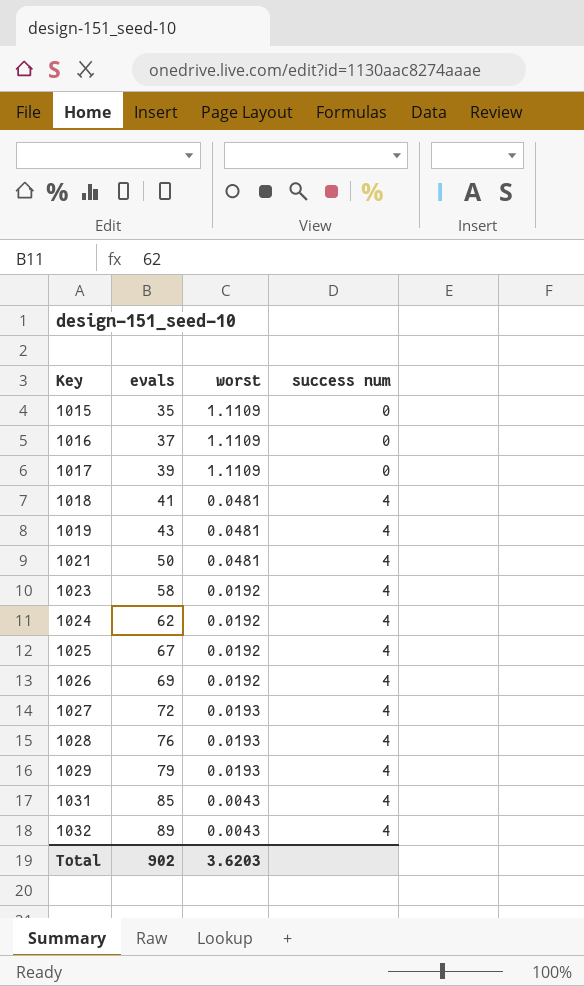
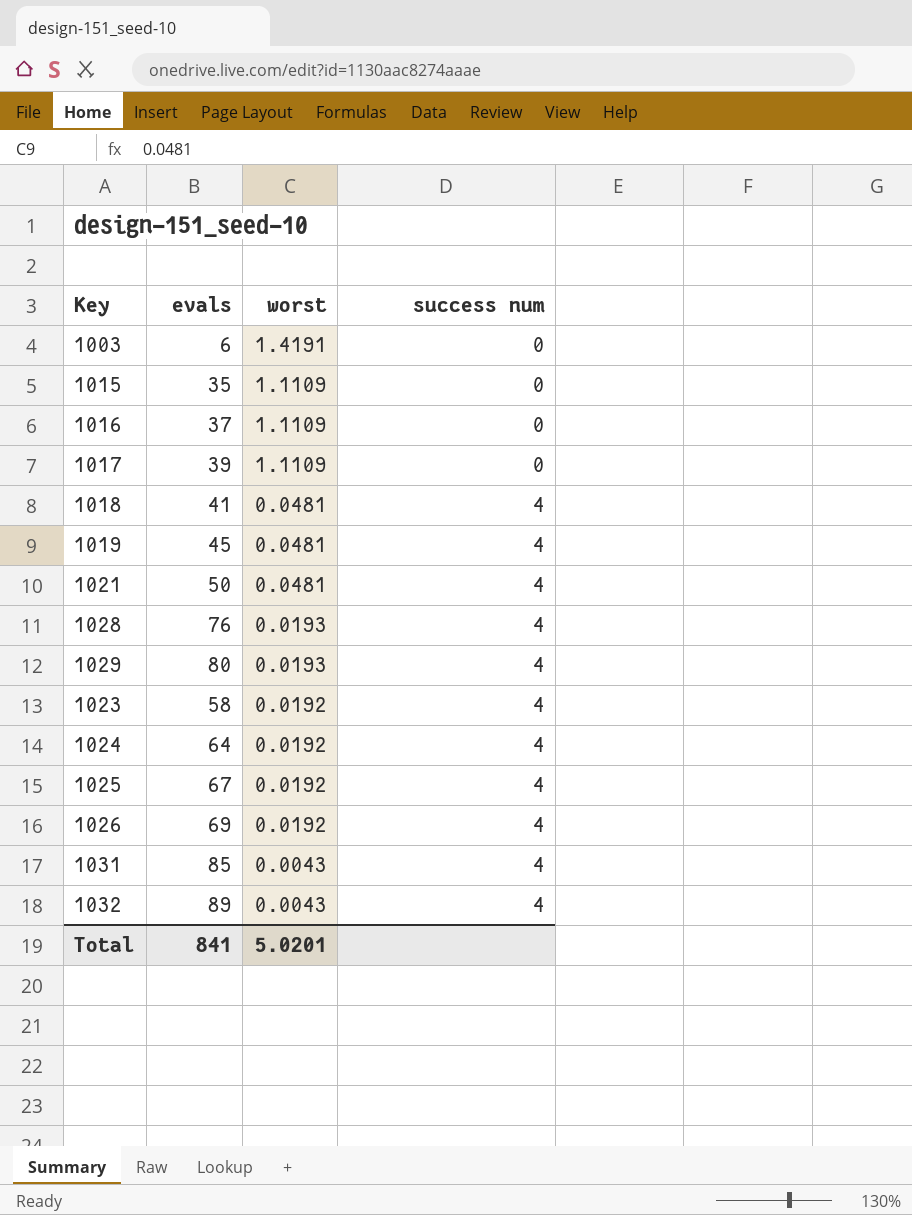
row order: Key ascending -> worst descending
row 1027: 72 | 0.0193 | 4 -> none
row 1003: none -> 6 | 1.4191 | 0
1019 | evals: 43 -> 45
1029 | evals: 79 -> 80
1024 | evals: 62 -> 64
Total | evals: 902 -> 841
Total | worst: 3.6203 -> 5.0201

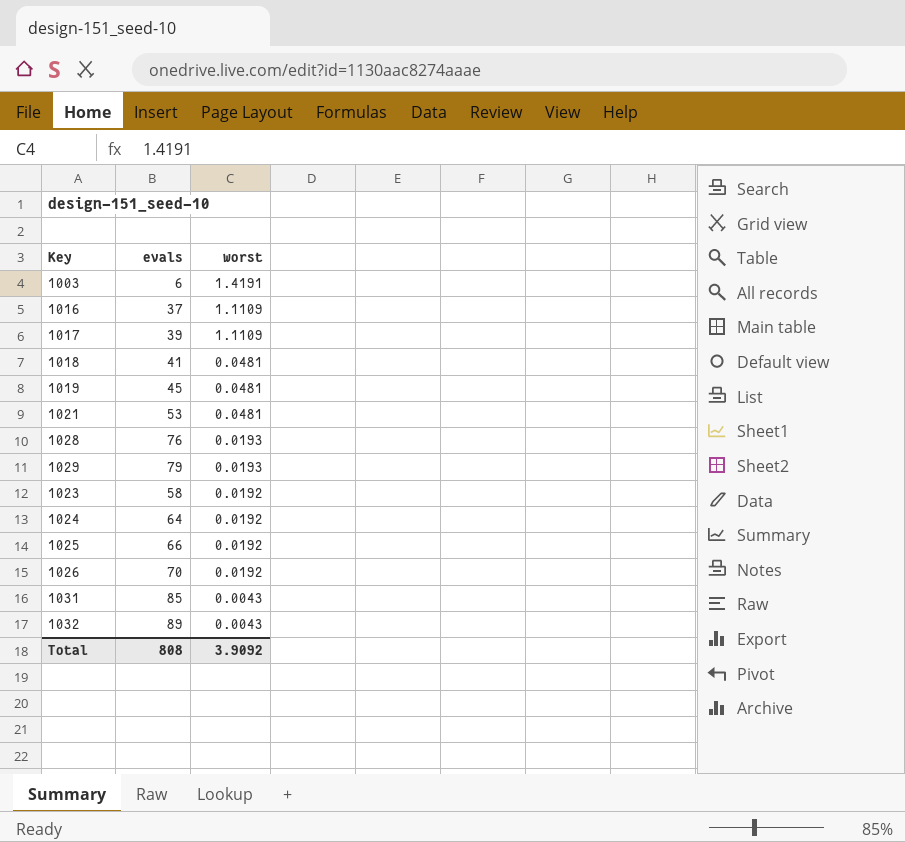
column success num | position: 4 -> none
row 1015: 35 | 1.1109 | 0 -> none
1021 | evals: 50 -> 53
1029 | evals: 80 -> 79
1025 | evals: 67 -> 66
1026 | evals: 69 -> 70
Total | evals: 841 -> 808
Total | worst: 5.0201 -> 3.9092

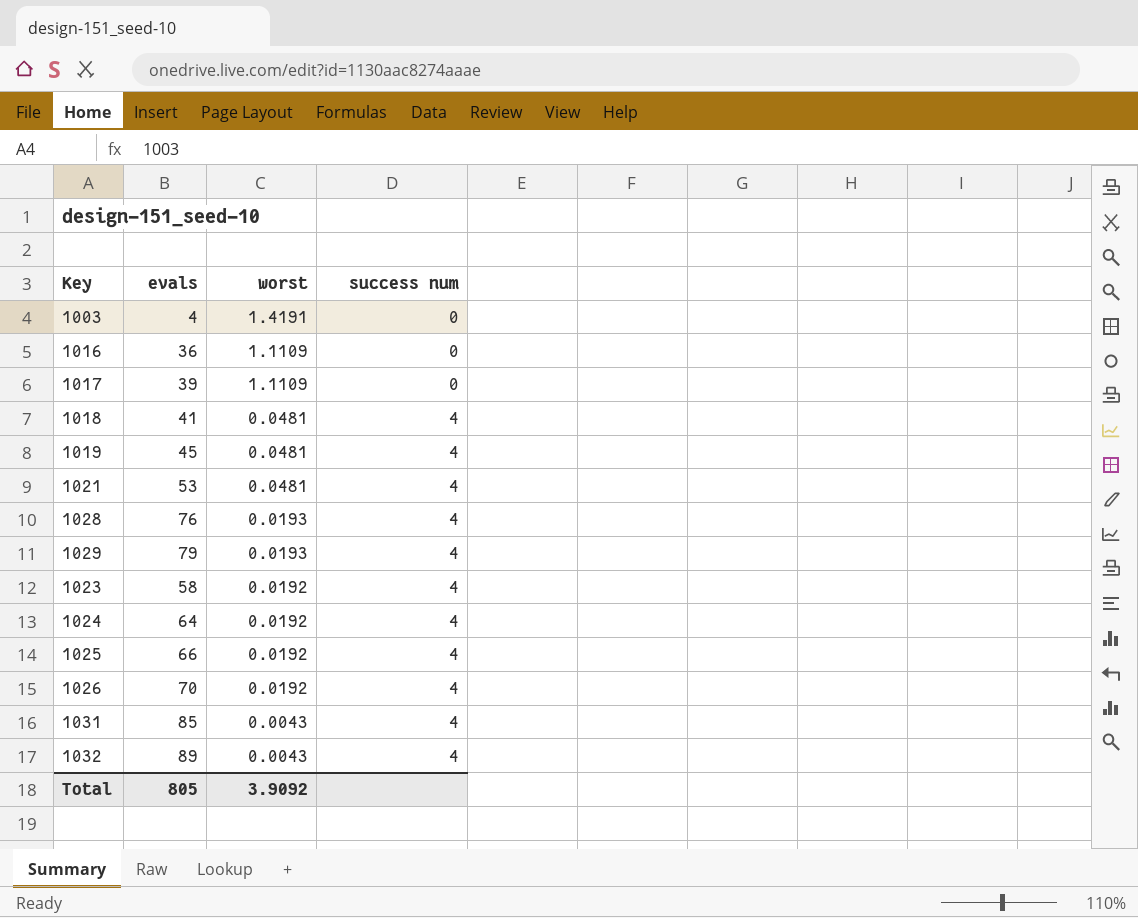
column success num | position: none -> 4
1003 | evals: 6 -> 4
1016 | evals: 37 -> 36
Total | evals: 808 -> 805

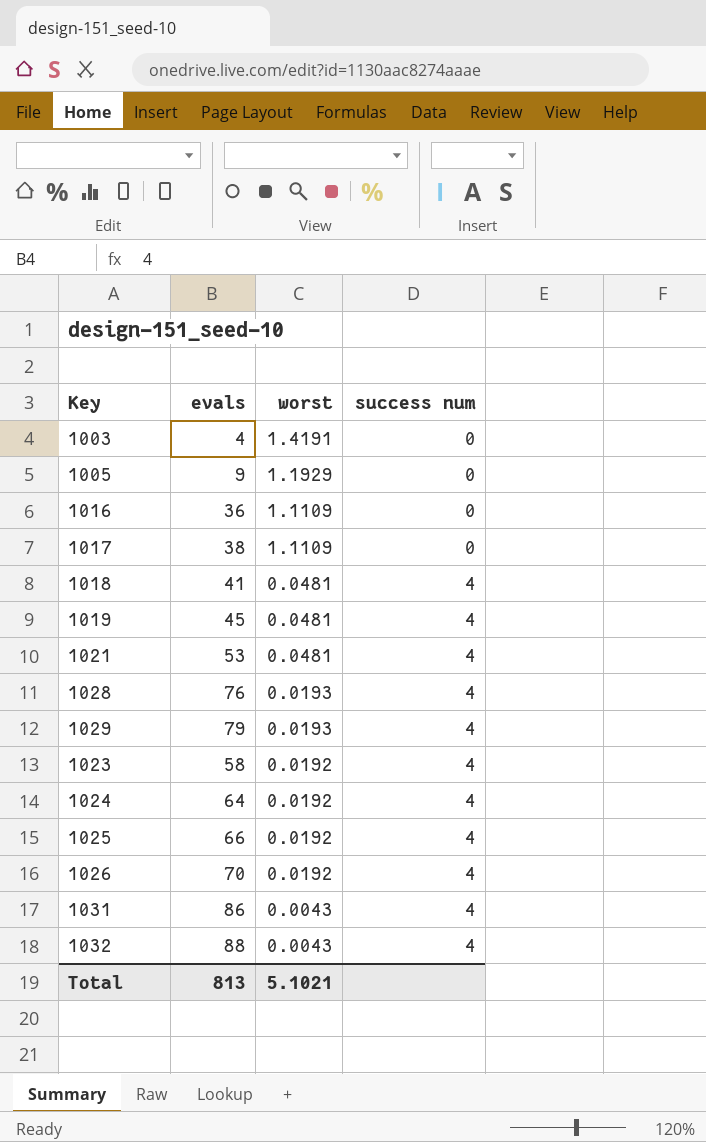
row 1005: none -> 9 | 1.1929 | 0
1017 | evals: 39 -> 38
1031 | evals: 85 -> 86
1032 | evals: 89 -> 88
Total | evals: 805 -> 813
Total | worst: 3.9092 -> 5.1021

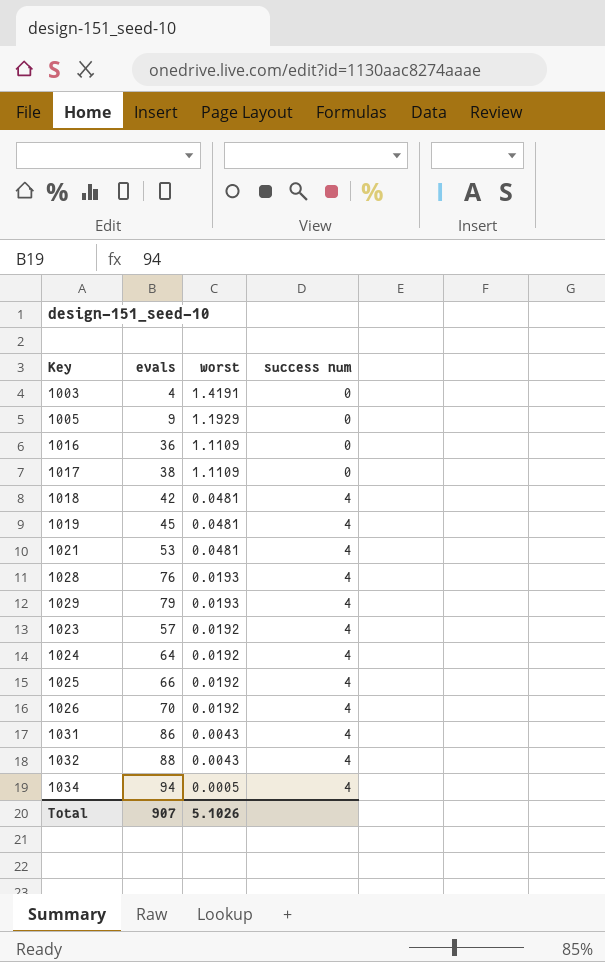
1018 | evals: 41 -> 42
1023 | evals: 58 -> 57
row 1034: none -> 94 | 0.0005 | 4
Total | evals: 813 -> 907
Total | worst: 5.1021 -> 5.1026

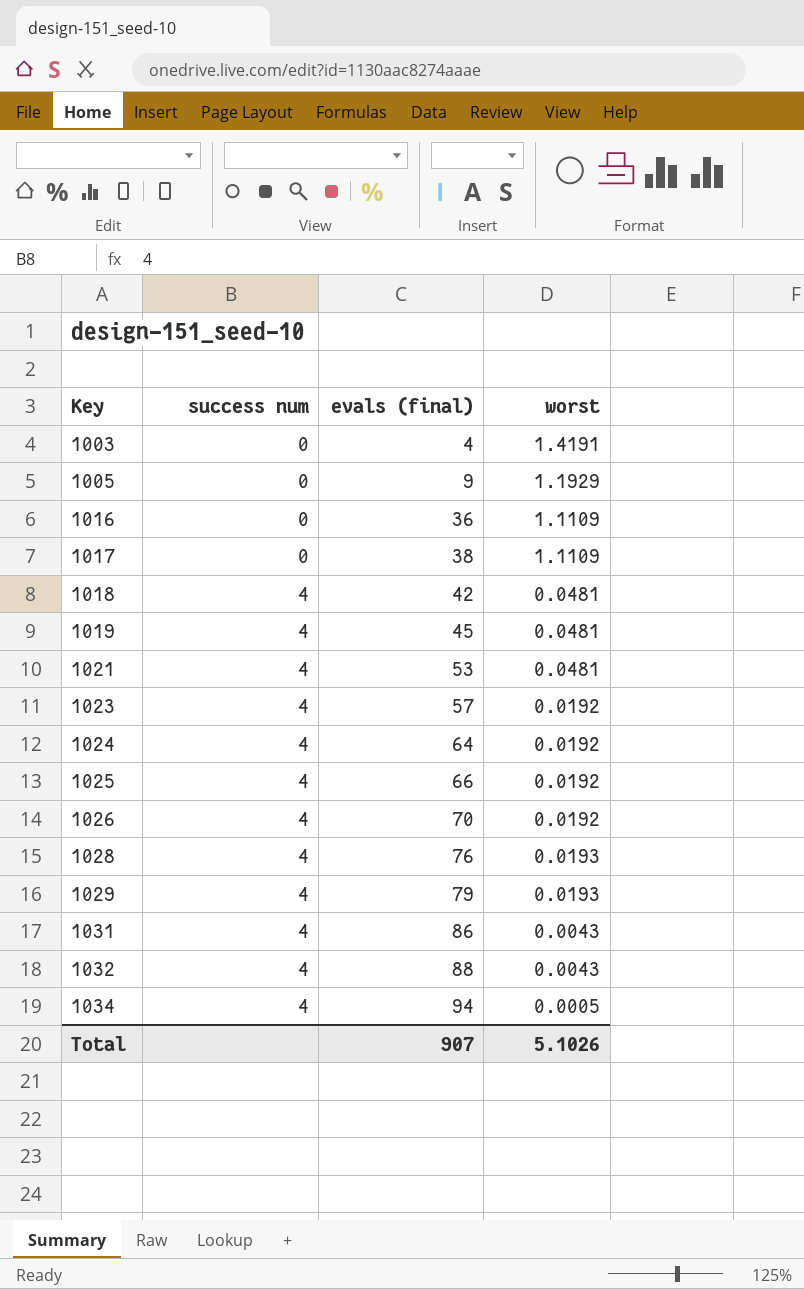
row order: worst descending -> Key ascending
column success num | position: 4 -> 2
column name: evals -> evals (final)

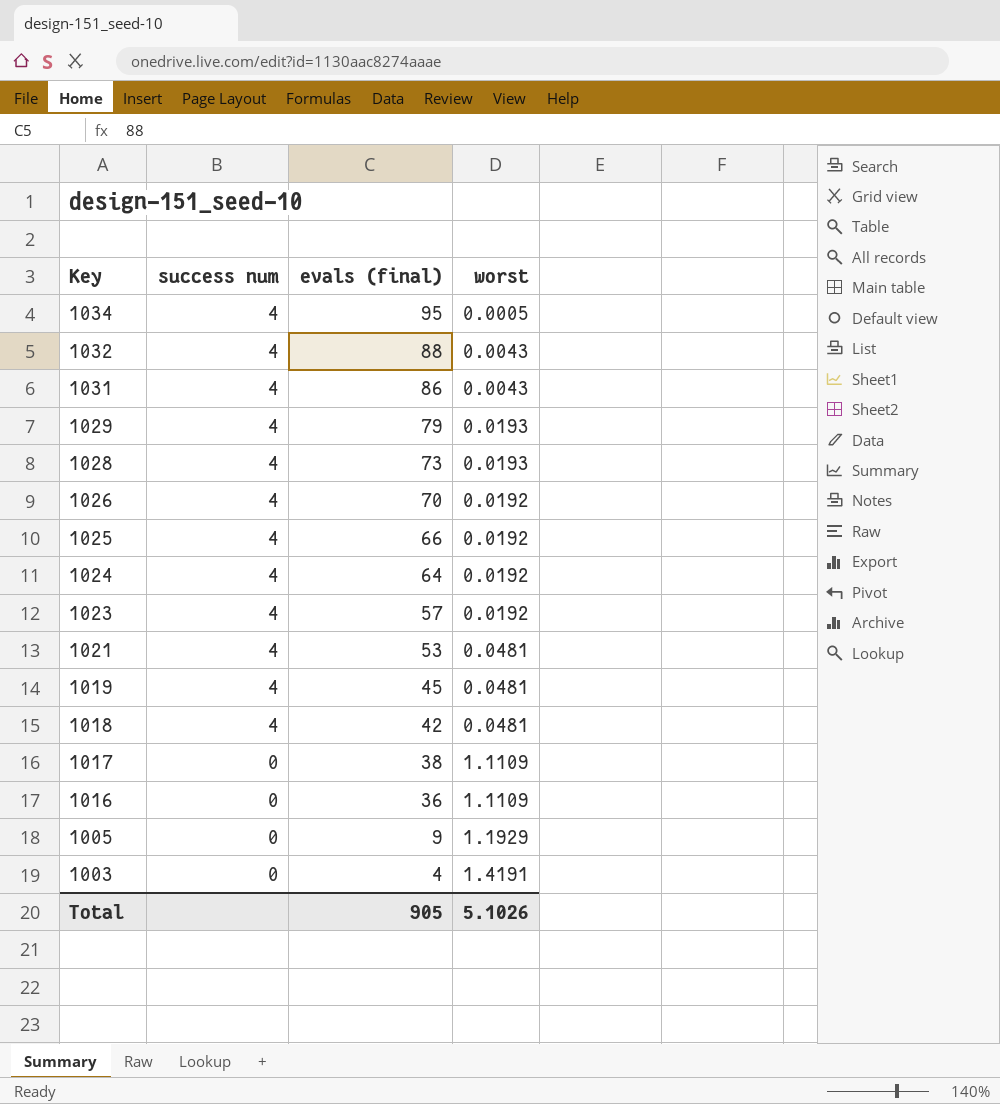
row order: Key ascending -> Key descending
1034 | evals (final): 94 -> 95
1028 | evals (final): 76 -> 73
Total | evals (final): 907 -> 905

